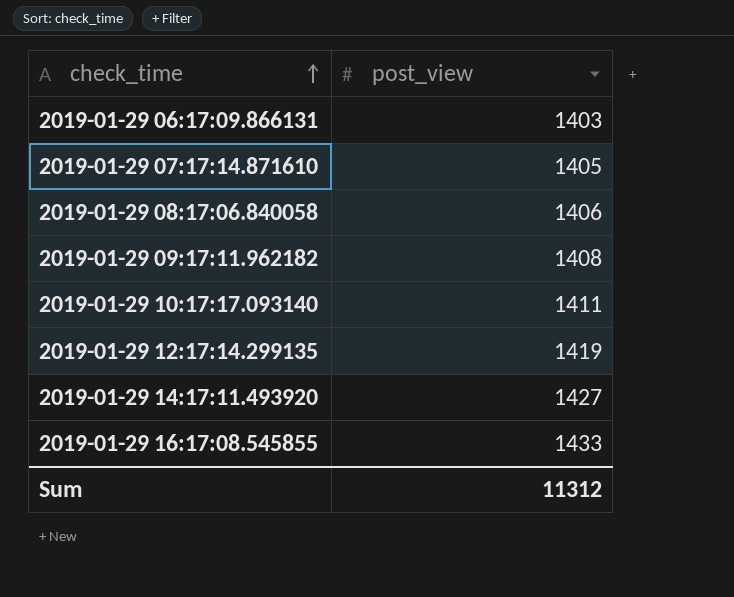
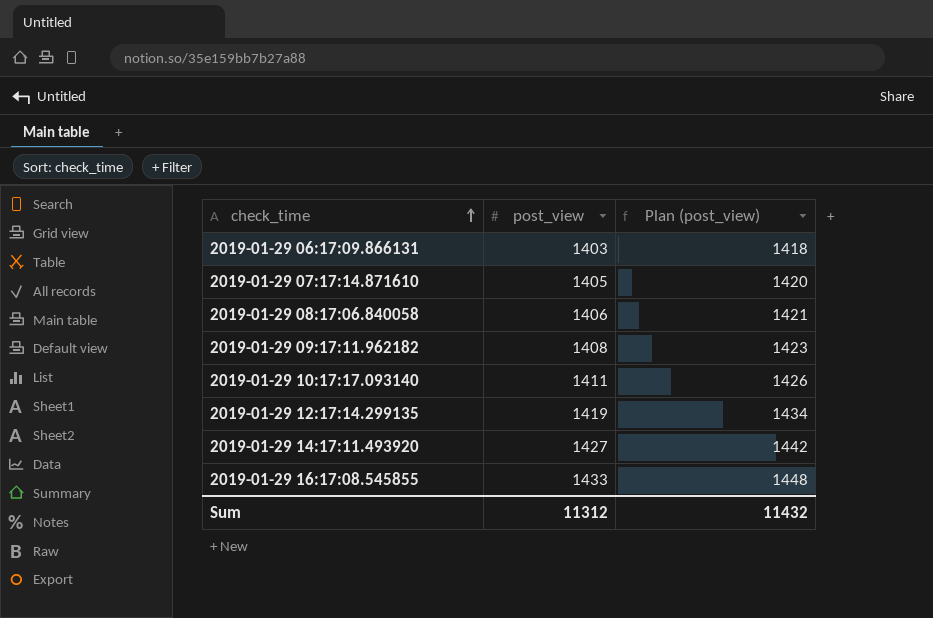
column Plan (post_view) | formula: none -> [post_view] + 15

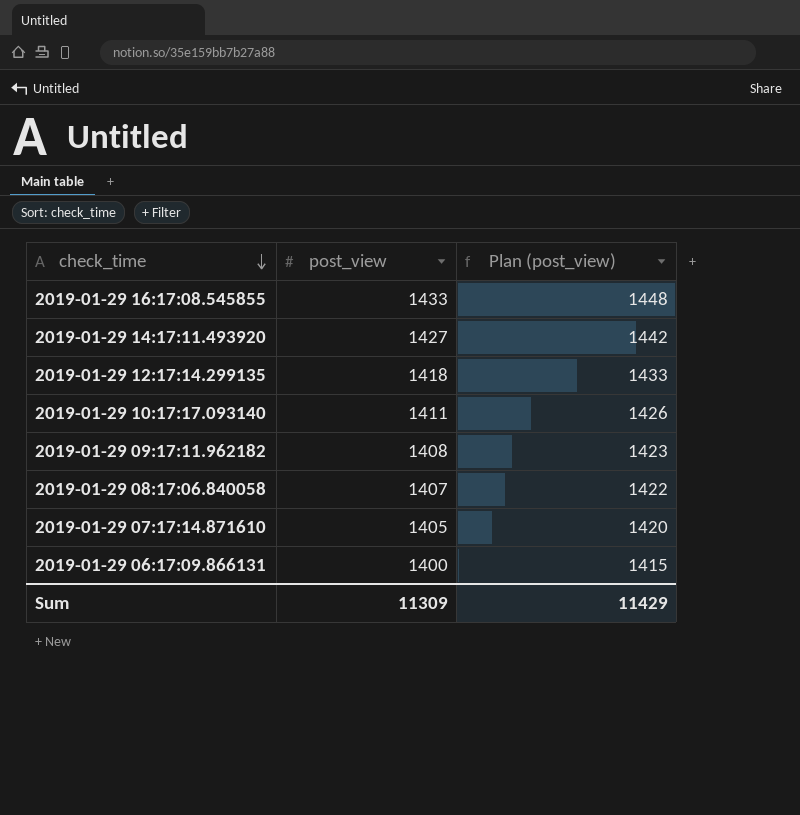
row order: check_time ascending -> check_time descending
2019-01-29 12:17:14.299135 | post_view: 1419 -> 1418
2019-01-29 12:17:14.299135 | Plan (post_view): 1434 -> 1433
2019-01-29 08:17:06.840058 | post_view: 1406 -> 1407
2019-01-29 08:17:06.840058 | Plan (post_view): 1421 -> 1422
2019-01-29 06:17:09.866131 | post_view: 1403 -> 1400
2019-01-29 06:17:09.866131 | Plan (post_view): 1418 -> 1415
Sum | post_view: 11312 -> 11309
Sum | Plan (post_view): 11432 -> 11429

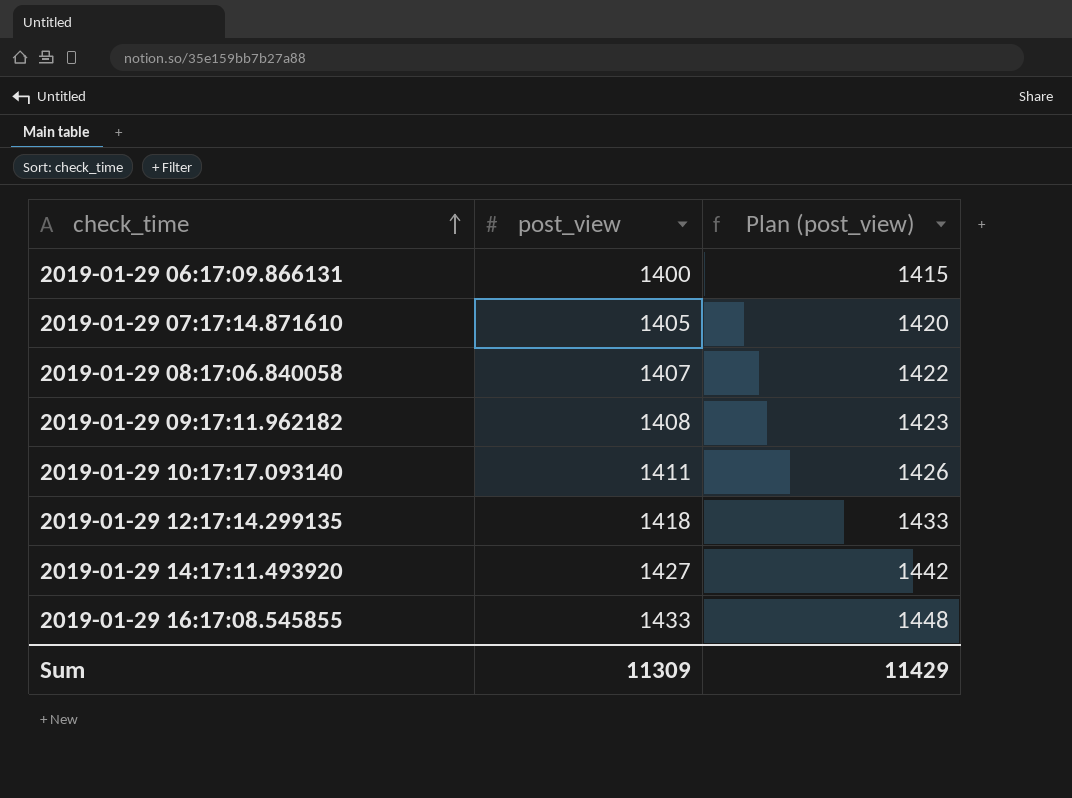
row order: check_time descending -> check_time ascending

